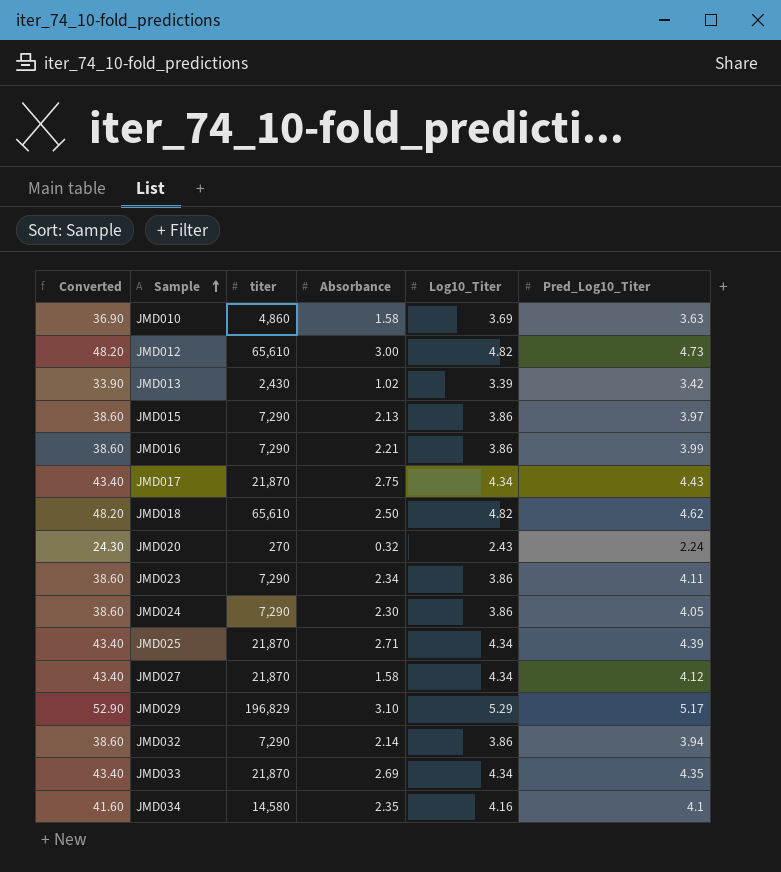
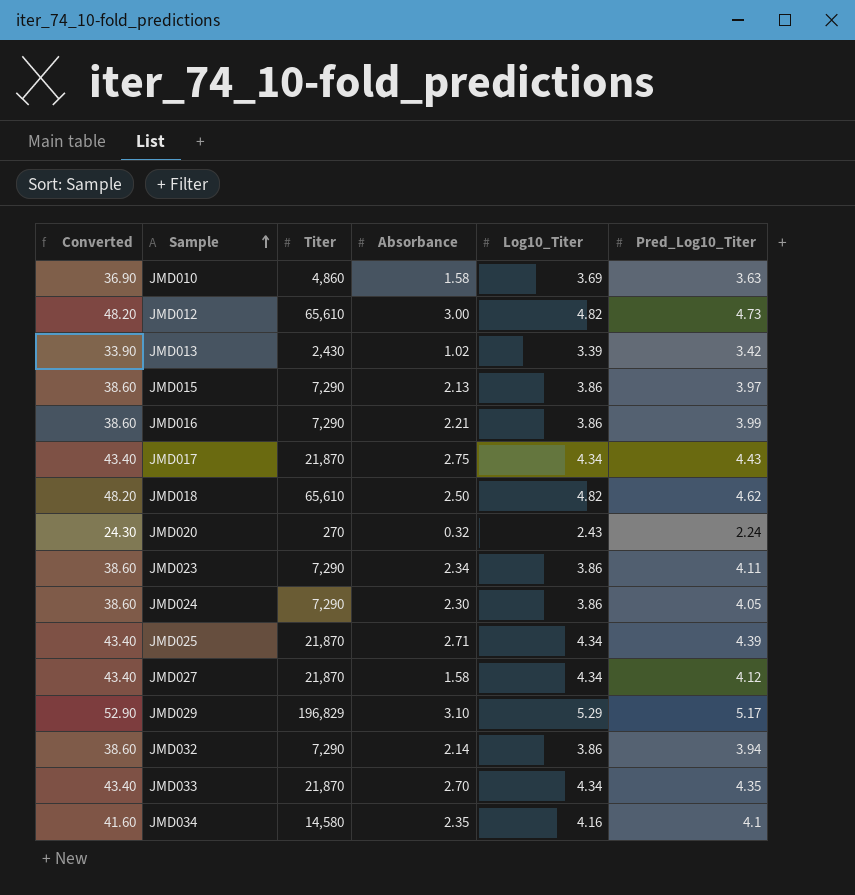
column name: titer -> Titer
JMD033 | Absorbance: 2.69 -> 2.70

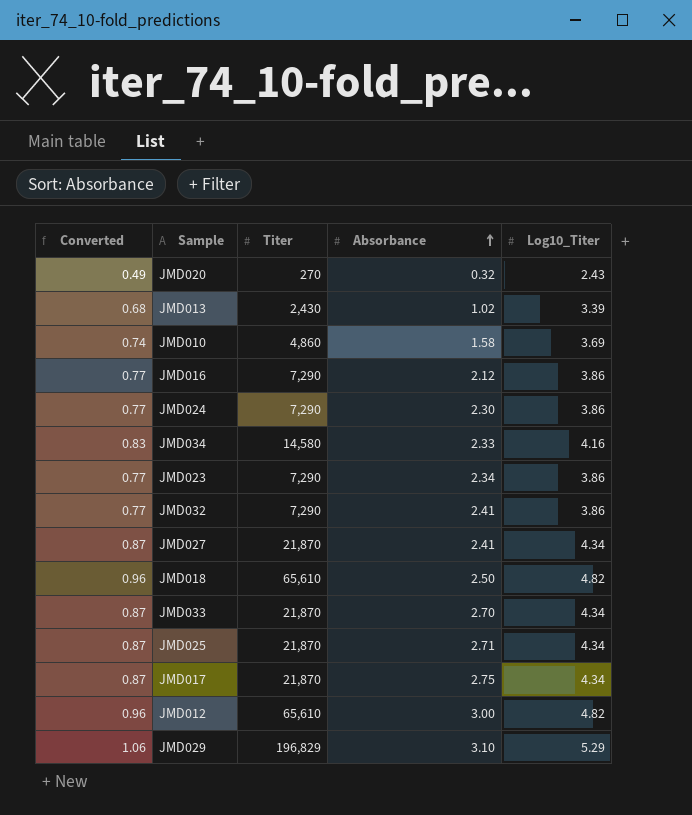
row order: Sample ascending -> Absorbance ascending
column Pred_Log10_Titer | position: 6 -> none
column Converted | formula: [Log10_Titer] * 10 -> [Log10_Titer] * 0.2
row JMD015: 38.60 | 7,290 | 2.13 | 3.86 | 3.97 -> none
JMD016 | Absorbance: 2.21 -> 2.12
JMD034 | Absorbance: 2.35 -> 2.33
JMD032 | Absorbance: 2.14 -> 2.41
JMD027 | Absorbance: 1.58 -> 2.41

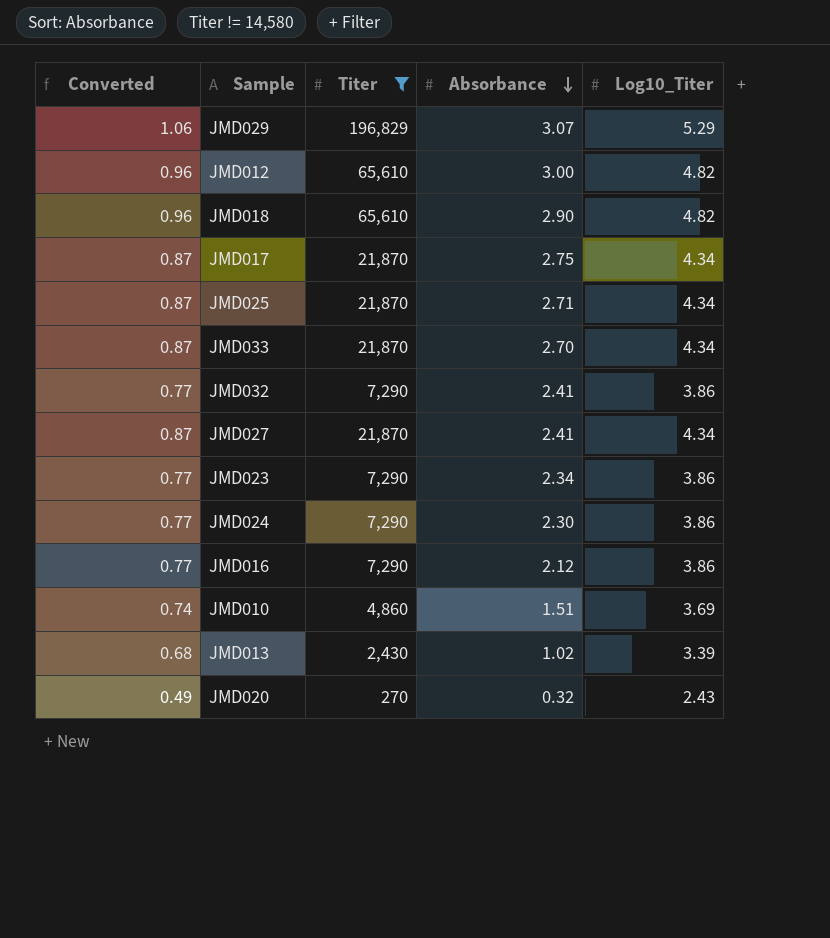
filter: none -> Titer != 14,580
row order: Absorbance ascending -> Absorbance descending
JMD029 | Absorbance: 3.10 -> 3.07
JMD018 | Absorbance: 2.50 -> 2.90
JMD010 | Absorbance: 1.58 -> 1.51

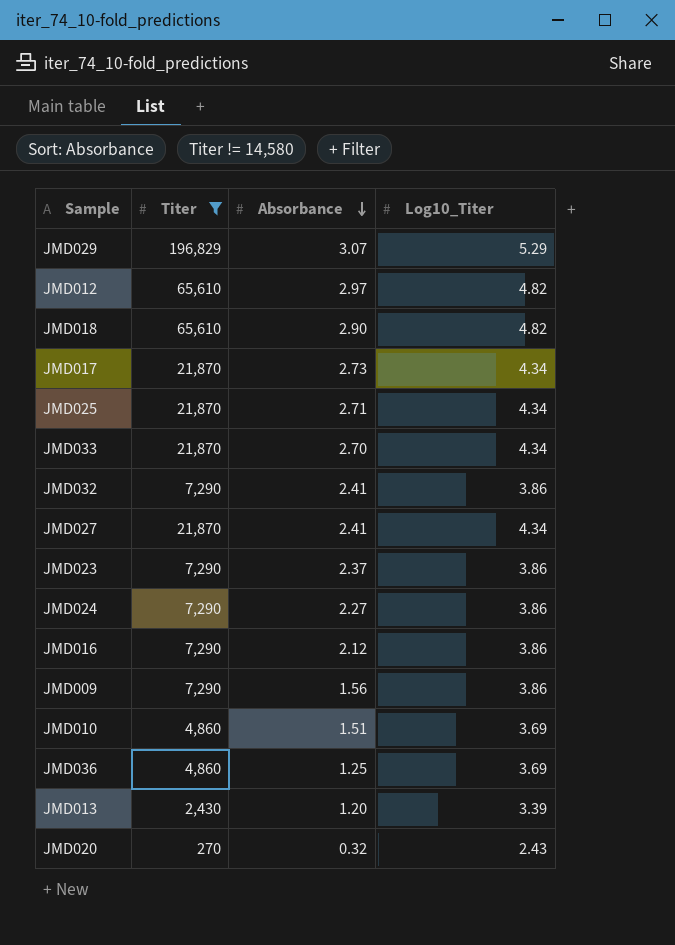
column Converted | formula: [Log10_Titer] * 0.2 -> none
JMD012 | Absorbance: 3.00 -> 2.97
JMD017 | Absorbance: 2.75 -> 2.73
JMD023 | Absorbance: 2.34 -> 2.37
JMD024 | Absorbance: 2.30 -> 2.27
row JMD009: none -> 7,290 | 1.56 | 3.86
row JMD036: none -> 4,860 | 1.25 | 3.69
JMD013 | Absorbance: 1.02 -> 1.20

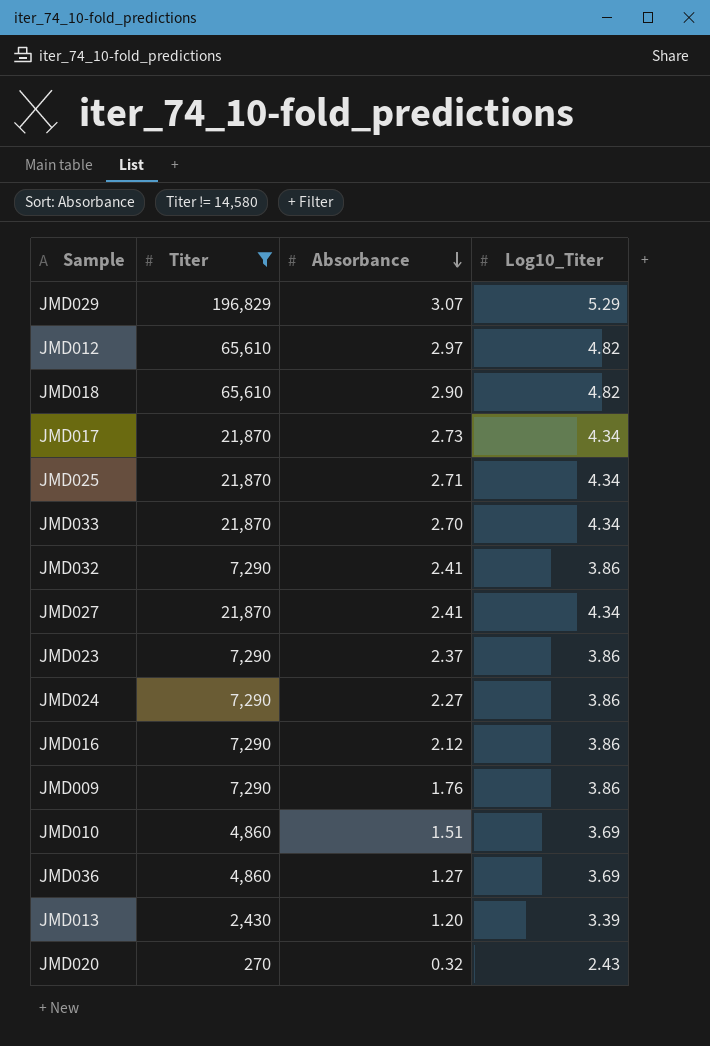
JMD009 | Absorbance: 1.56 -> 1.76
JMD036 | Absorbance: 1.25 -> 1.27

